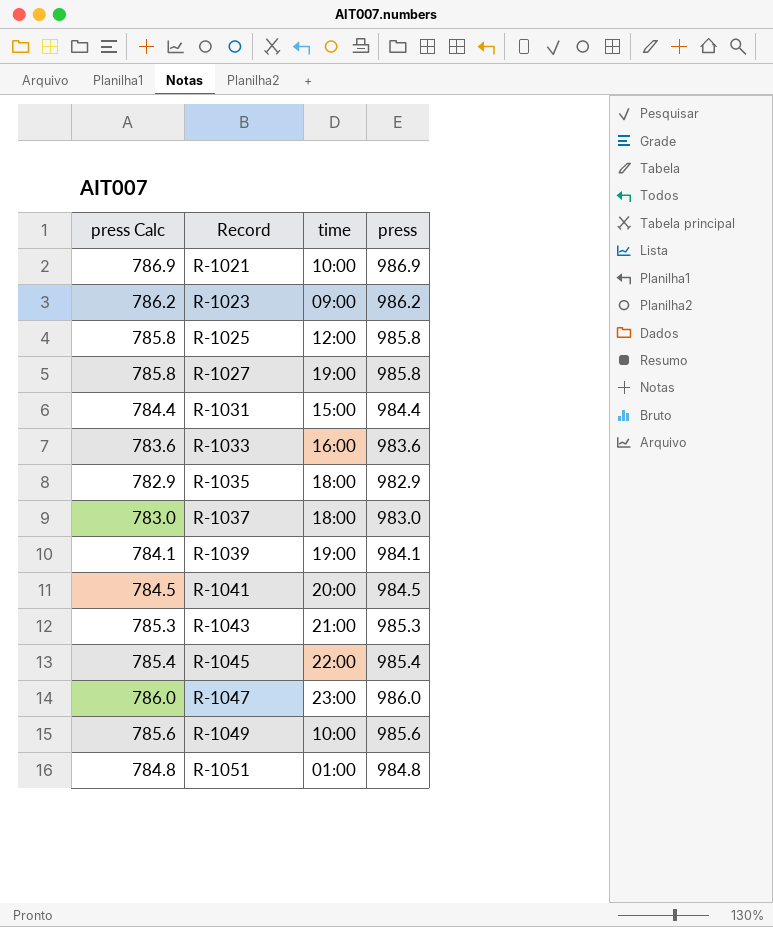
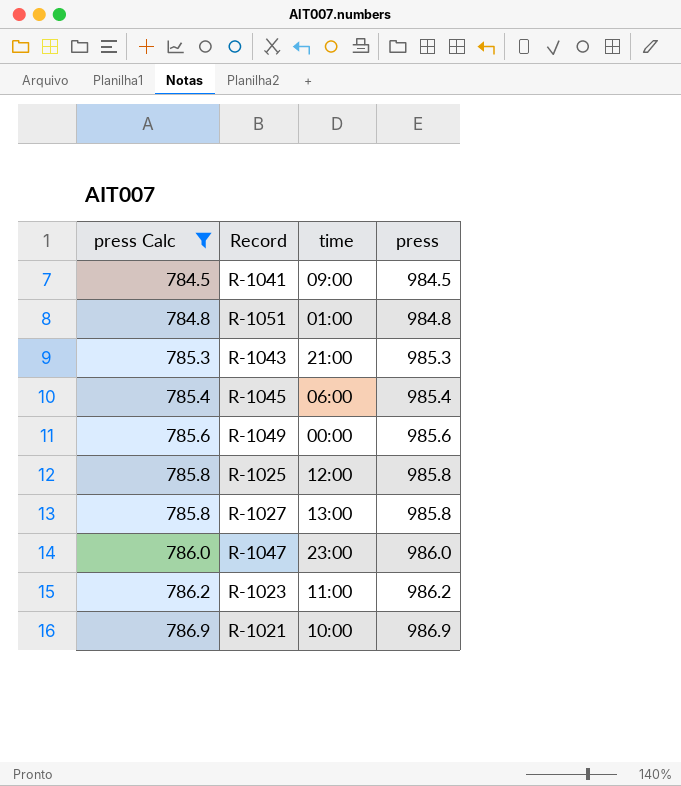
filter: none -> press Calc >= 784.5
row order: Record ascending -> press Calc ascending
R-1041 | time: 20:00 -> 09:00
R-1045 | time: 22:00 -> 06:00
R-1049 | time: 10:00 -> 00:00
R-1027 | time: 19:00 -> 13:00
R-1023 | time: 09:00 -> 11:00

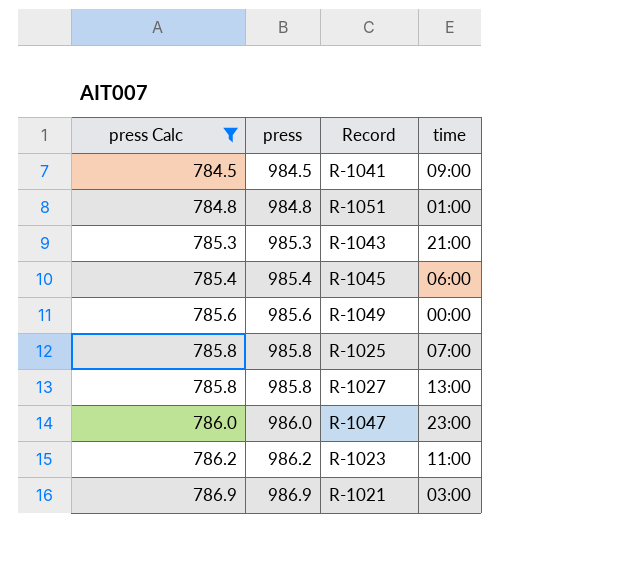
column press | position: 4 -> 2
R-1025 | time: 12:00 -> 07:00
R-1021 | time: 10:00 -> 03:00

